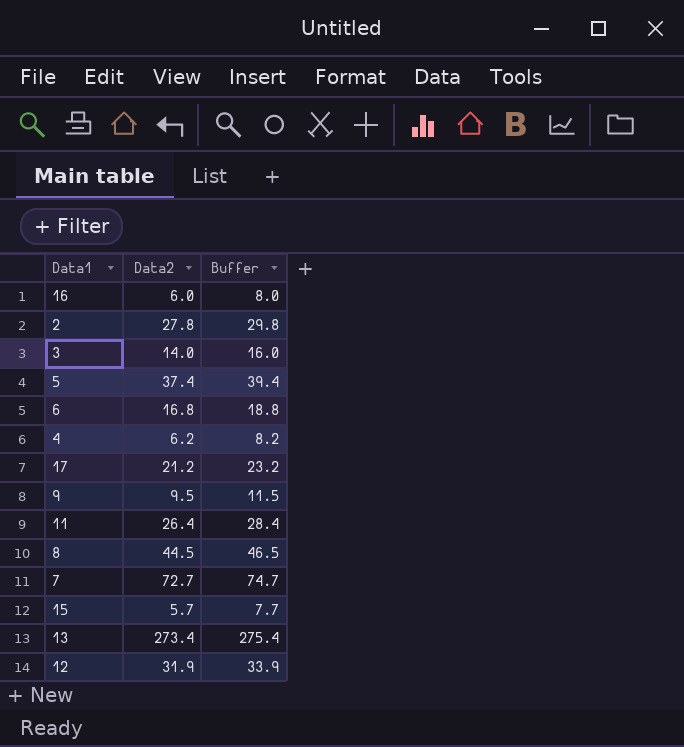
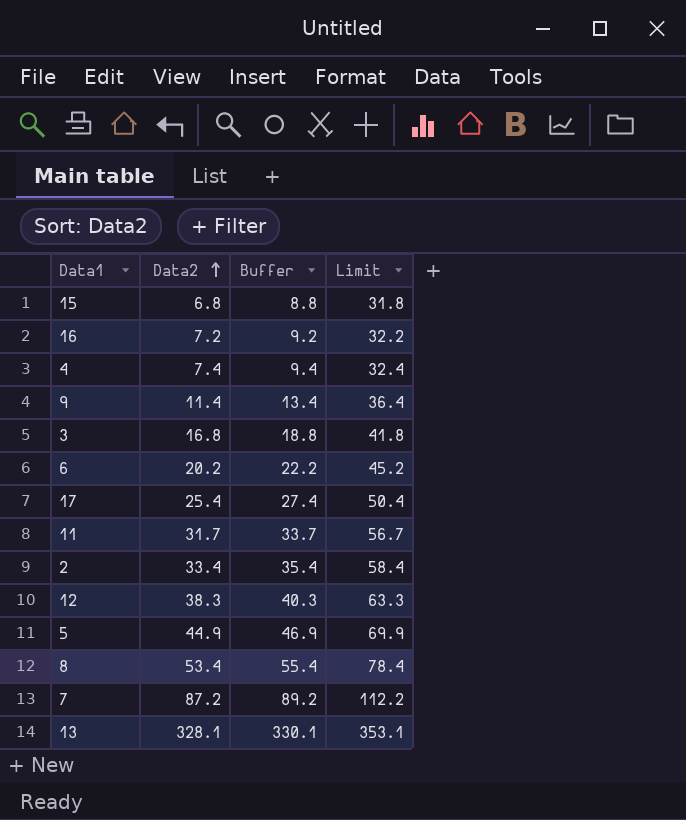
row order: none -> Data2 ascending
column Limit | formula: none -> [Data2] + 25
15 | Data2: 5.7 -> 6.8
15 | Buffer: 7.7 -> 8.8
16 | Data2: 6.0 -> 7.2
16 | Buffer: 8.0 -> 9.2
4 | Data2: 6.2 -> 7.4
4 | Buffer: 8.2 -> 9.4
9 | Data2: 9.5 -> 11.4
9 | Buffer: 11.5 -> 13.4
3 | Data2: 14.0 -> 16.8
3 | Buffer: 16.0 -> 18.8
6 | Data2: 16.8 -> 20.2
6 | Buffer: 18.8 -> 22.2
17 | Data2: 21.2 -> 25.4
17 | Buffer: 23.2 -> 27.4
11 | Data2: 26.4 -> 31.7
11 | Buffer: 28.4 -> 33.7
2 | Data2: 27.8 -> 33.4
2 | Buffer: 29.8 -> 35.4
12 | Data2: 31.9 -> 38.3
12 | Buffer: 33.9 -> 40.3
5 | Data2: 37.4 -> 44.9
5 | Buffer: 39.4 -> 46.9
8 | Data2: 44.5 -> 53.4
8 | Buffer: 46.5 -> 55.4
7 | Data2: 72.7 -> 87.2
7 | Buffer: 74.7 -> 89.2
13 | Data2: 273.4 -> 328.1
13 | Buffer: 275.4 -> 330.1

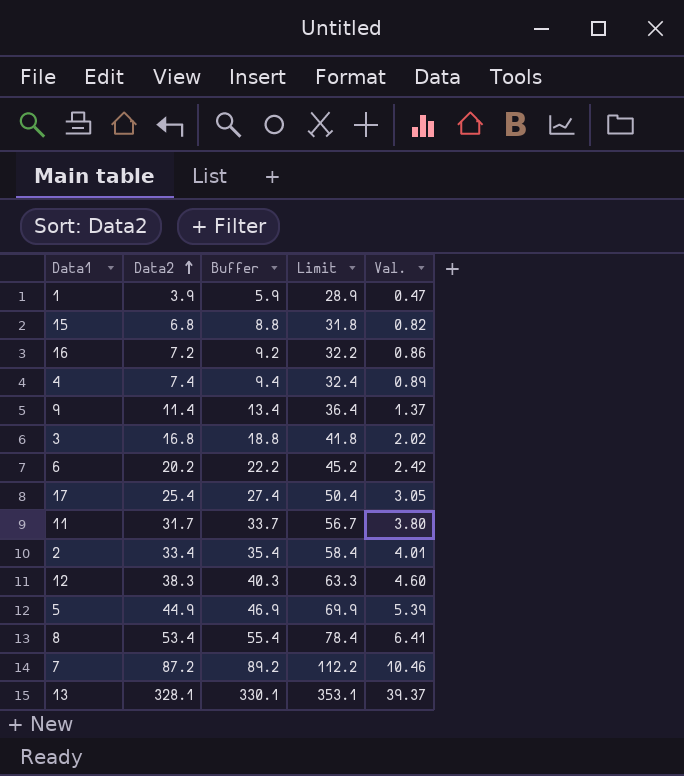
column Val. | formula: none -> [Data2] * 0.12
row 1: none -> 3.9 | 5.9 | 28.9 | 0.47

